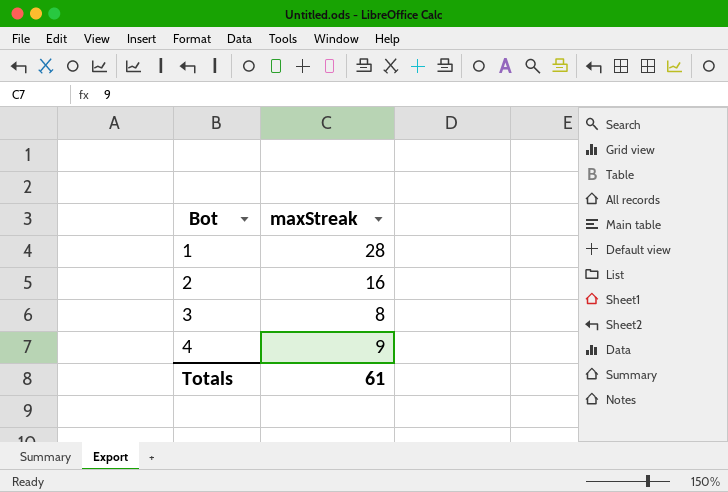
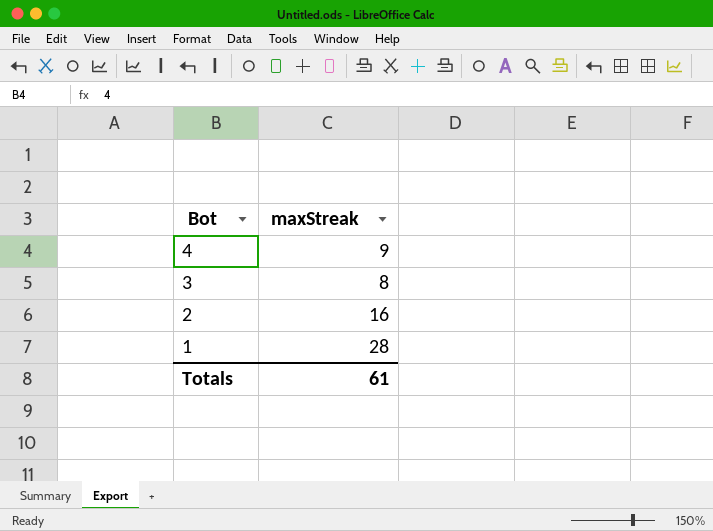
row order: Bot ascending -> Bot descending

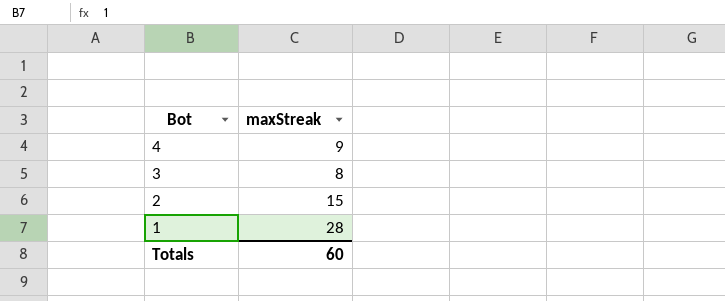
2 | maxStreak: 16 -> 15
Totals | maxStreak: 61 -> 60

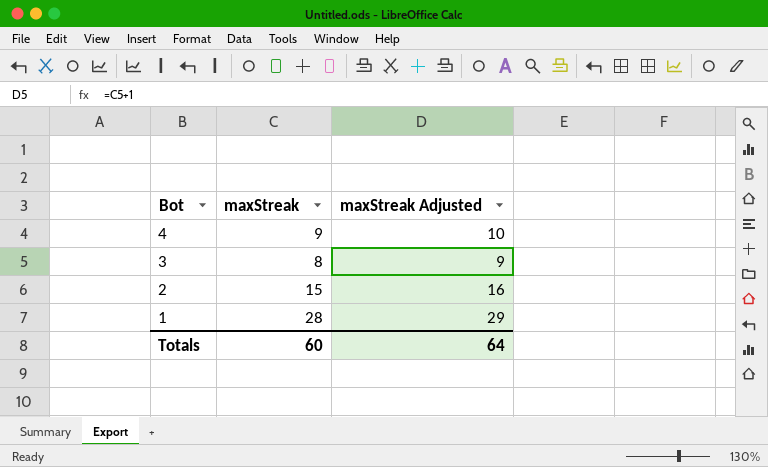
column maxStreak Adjusted | formula: none -> [maxStreak] + 1

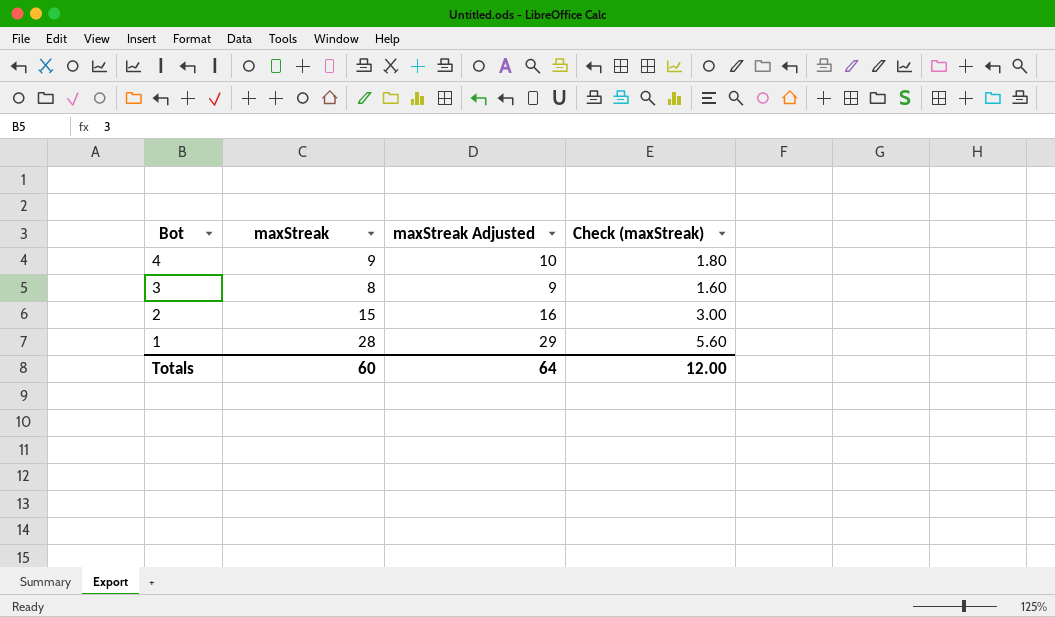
column Check (maxStreak) | formula: none -> [maxStreak] * 0.2

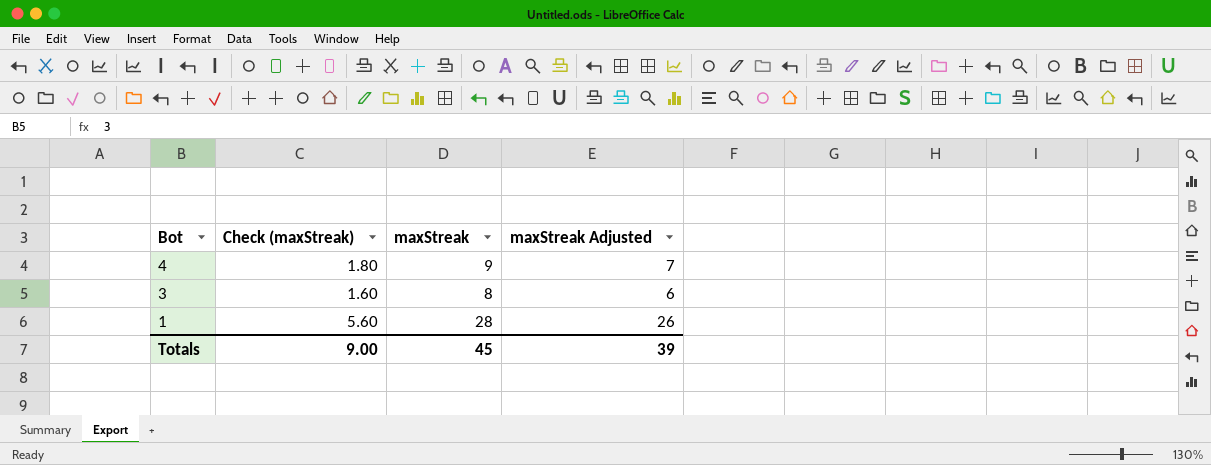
column Check (maxStreak) | position: 4 -> 2
column maxStreak Adjusted | formula: [maxStreak] + 1 -> [maxStreak] - 2
row 2: 15 | 16 | 3.00 -> none
Totals | Check (maxStreak): 12.00 -> 9.00
Totals | maxStreak: 60 -> 45
Totals | maxStreak Adjusted: 64 -> 39

